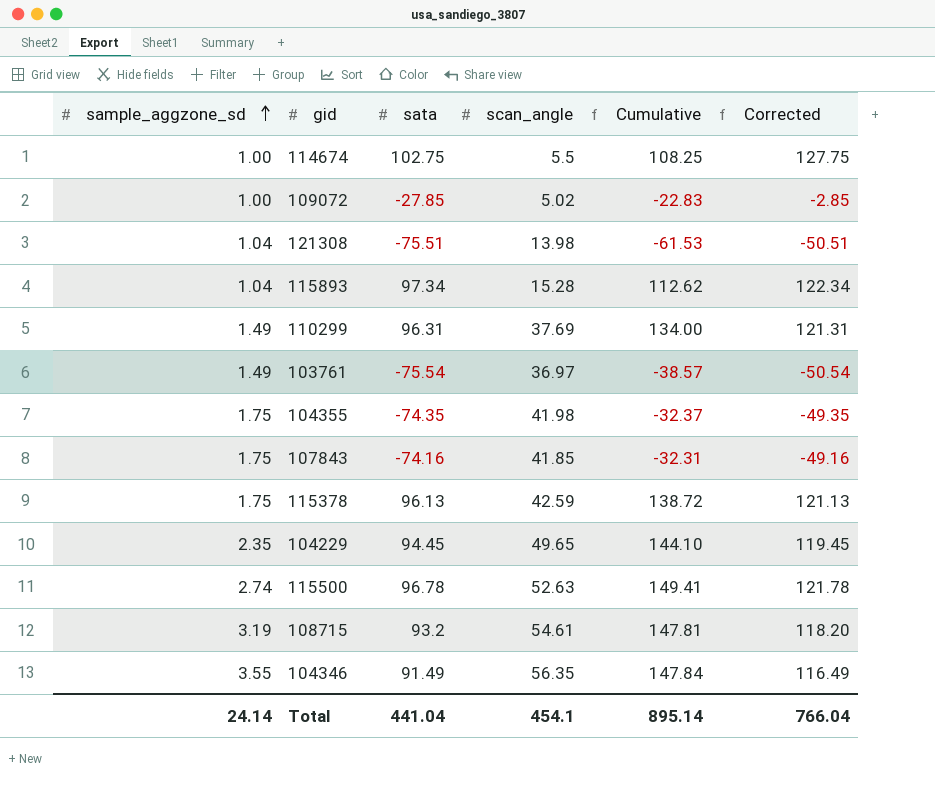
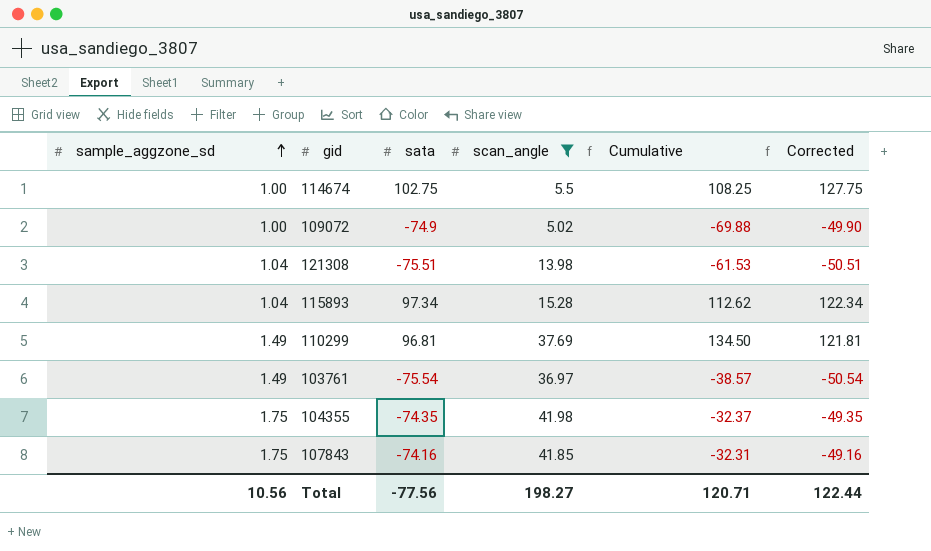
filter: none -> scan_angle <= 41.98
109072 | sata: -27.85 -> -74.9
109072 | Cumulative: -22.83 -> -69.88
109072 | Corrected: -2.85 -> -49.90
110299 | sata: 96.31 -> 96.81
110299 | Cumulative: 134.00 -> 134.50
110299 | Corrected: 121.31 -> 121.81
Total | sample_aggzone_sd: 24.14 -> 10.56
Total | sata: 441.04 -> -77.56
Total | scan_angle: 454.1 -> 198.27
Total | Cumulative: 895.14 -> 120.71
Total | Corrected: 766.04 -> 122.44

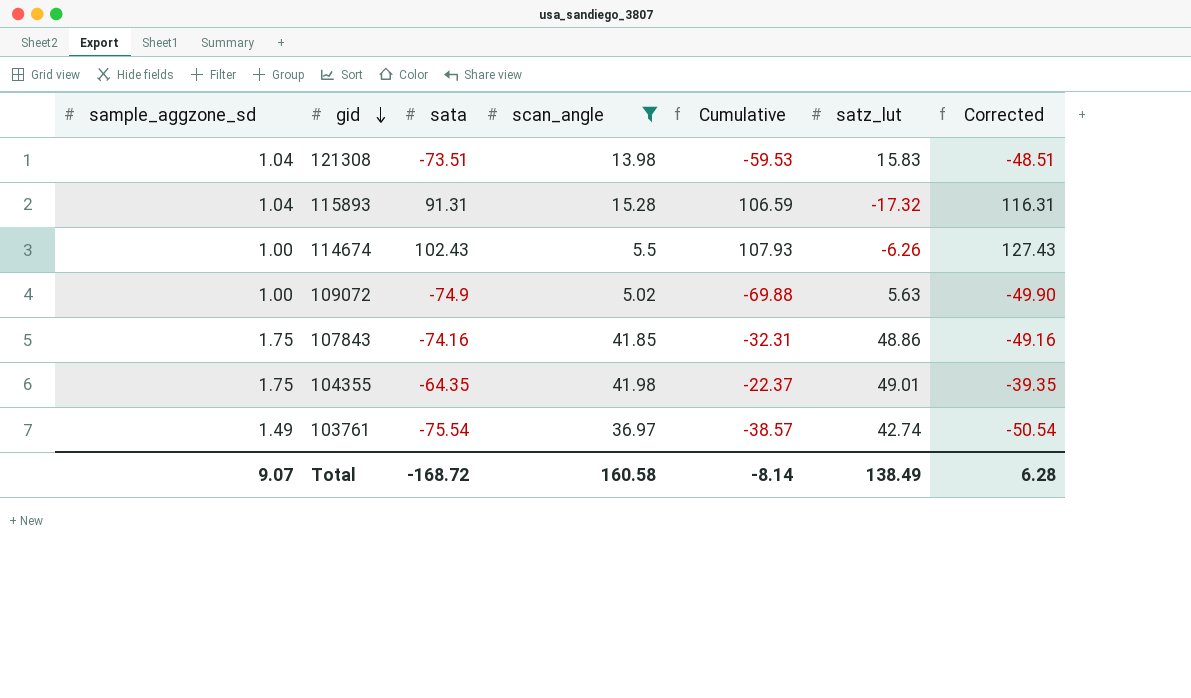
row order: sample_aggzone_sd ascending -> gid descending
column satz_lut | position: none -> 6
row 110299: 1.49 | 96.81 | 37.69 | 134.50 | 121.81 -> none
121308 | sata: -75.51 -> -73.51
121308 | Cumulative: -61.53 -> -59.53
121308 | Corrected: -50.51 -> -48.51
115893 | sata: 97.34 -> 91.31
115893 | Cumulative: 112.62 -> 106.59
115893 | Corrected: 122.34 -> 116.31
114674 | sata: 102.75 -> 102.43
114674 | Cumulative: 108.25 -> 107.93
114674 | Corrected: 127.75 -> 127.43
104355 | sata: -74.35 -> -64.35
104355 | Cumulative: -32.37 -> -22.37
104355 | Corrected: -49.35 -> -39.35
Total | sample_aggzone_sd: 10.56 -> 9.07
Total | sata: -77.56 -> -168.72
Total | scan_angle: 198.27 -> 160.58
Total | Cumulative: 120.71 -> -8.14
Total | Corrected: 122.44 -> 6.28

